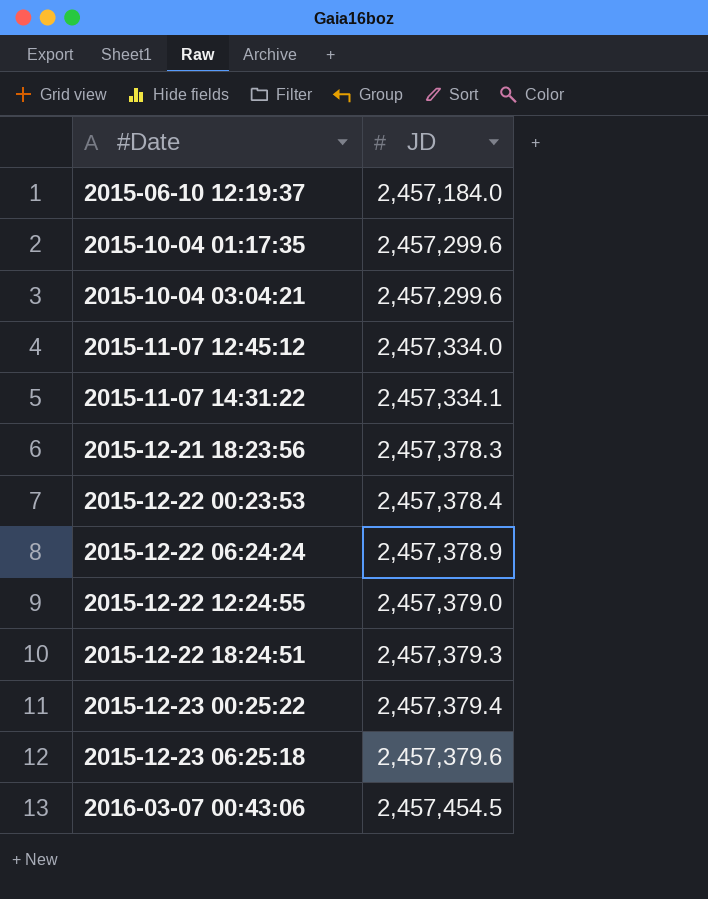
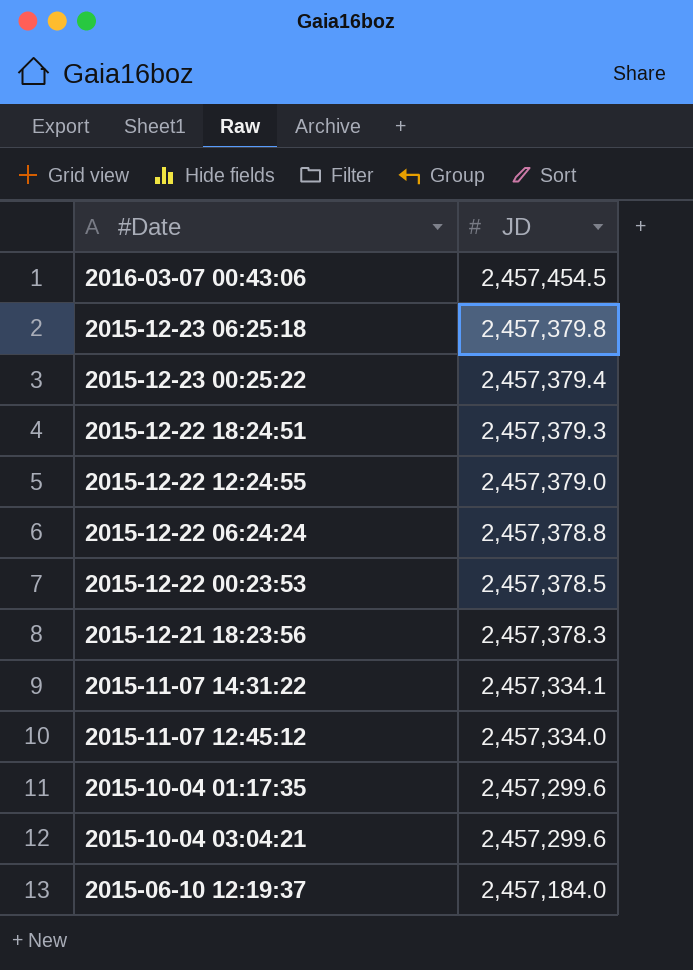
row order: #Date ascending -> JD descending
2015-12-23 06:25:18 | JD: 2,457,379.6 -> 2,457,379.8
2015-12-22 06:24:24 | JD: 2,457,378.9 -> 2,457,378.8
2015-12-22 00:23:53 | JD: 2,457,378.4 -> 2,457,378.5

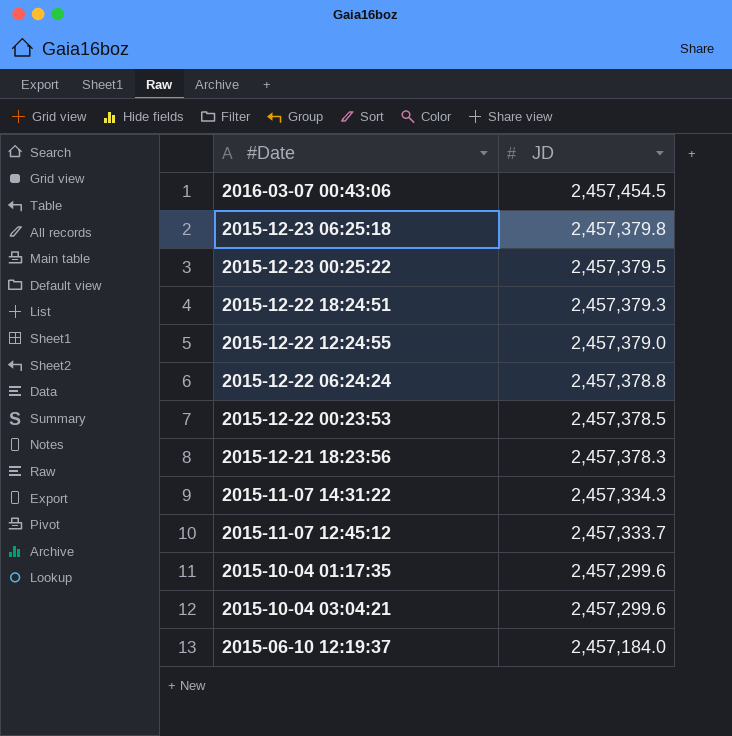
2015-12-23 00:25:22 | JD: 2,457,379.4 -> 2,457,379.5
2015-11-07 14:31:22 | JD: 2,457,334.1 -> 2,457,334.3
2015-11-07 12:45:12 | JD: 2,457,334.0 -> 2,457,333.7

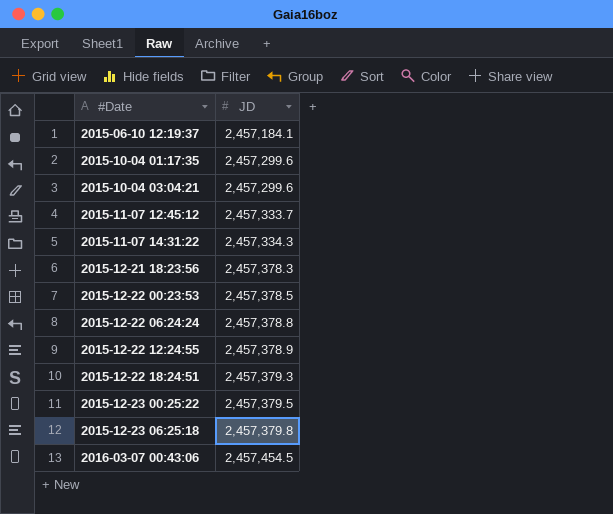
row order: JD descending -> #Date ascending
2015-06-10 12:19:37 | JD: 2,457,184.0 -> 2,457,184.1
2015-12-22 12:24:55 | JD: 2,457,379.0 -> 2,457,378.9

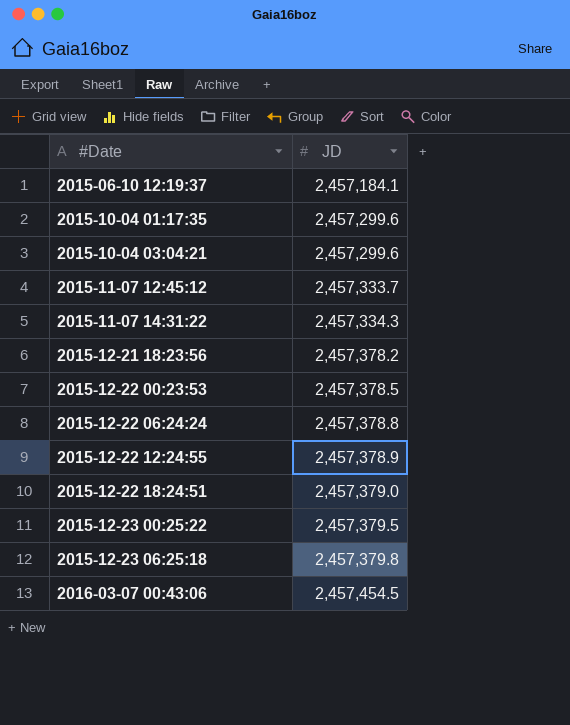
2015-12-21 18:23:56 | JD: 2,457,378.3 -> 2,457,378.2
2015-12-22 18:24:51 | JD: 2,457,379.3 -> 2,457,379.0

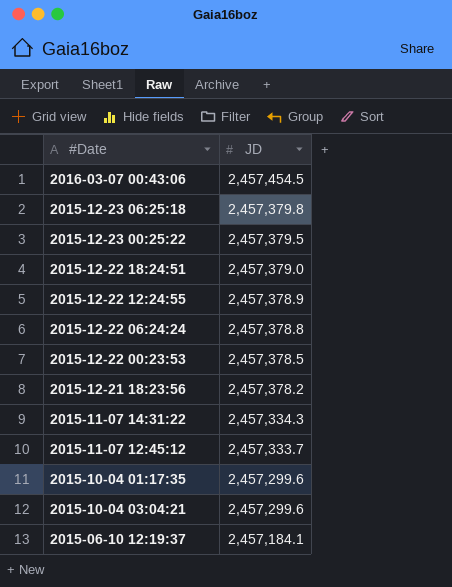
row order: #Date ascending -> JD descending

